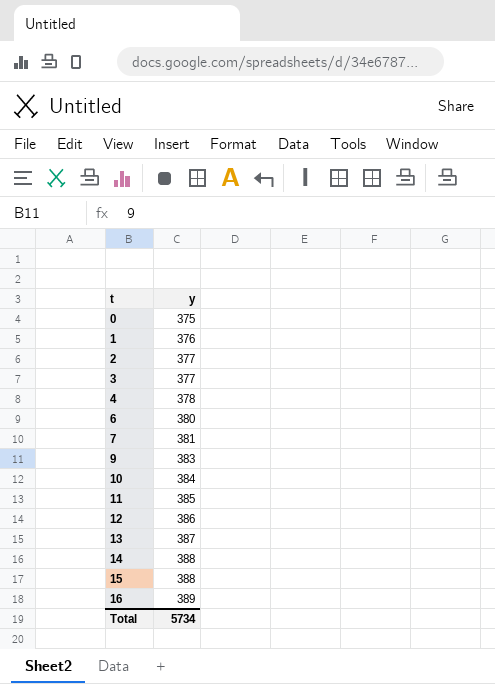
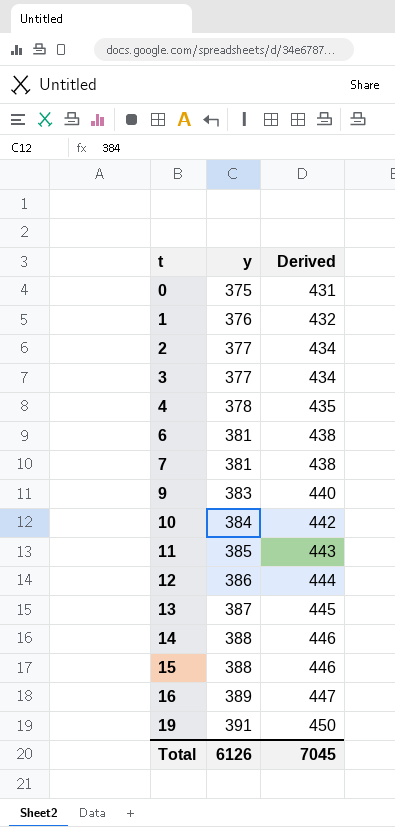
column Derived | formula: none -> [y] * 1.15
6 | y: 380 -> 381
row 19: none -> 391 | 450
Total | y: 5734 -> 6126

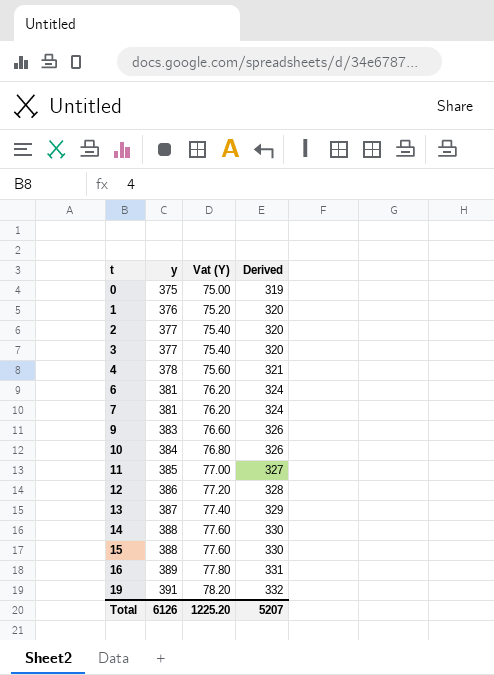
column Vat (Y) | formula: none -> [y] * 0.2
column Derived | formula: [y] * 1.15 -> [y] * 0.85
Total | Derived: 7045 -> 5207

